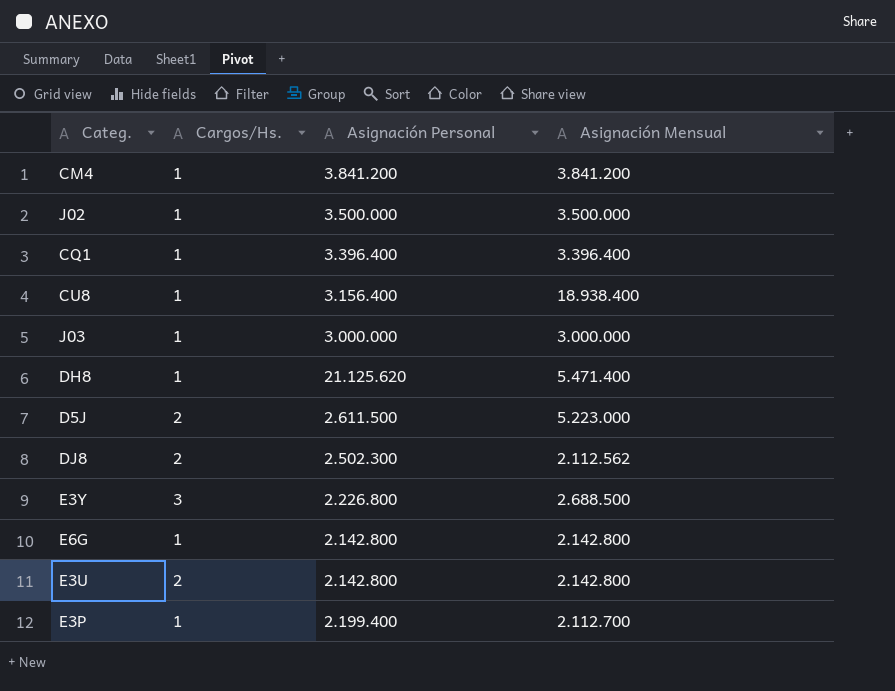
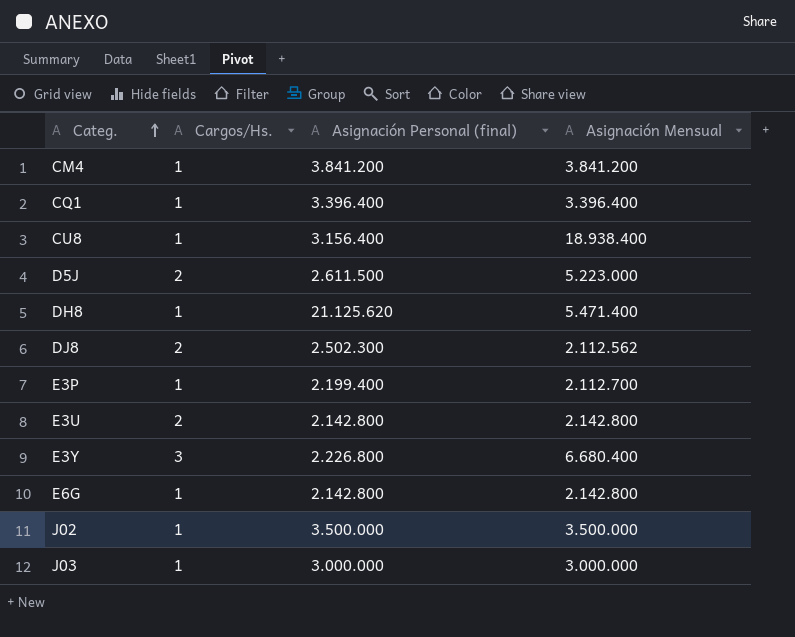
row order: none -> Categ. ascending
column name: Asignación Personal -> Asignación Personal (final)
E3Y | Asignación Mensual: 2.688.500 -> 6.680.400

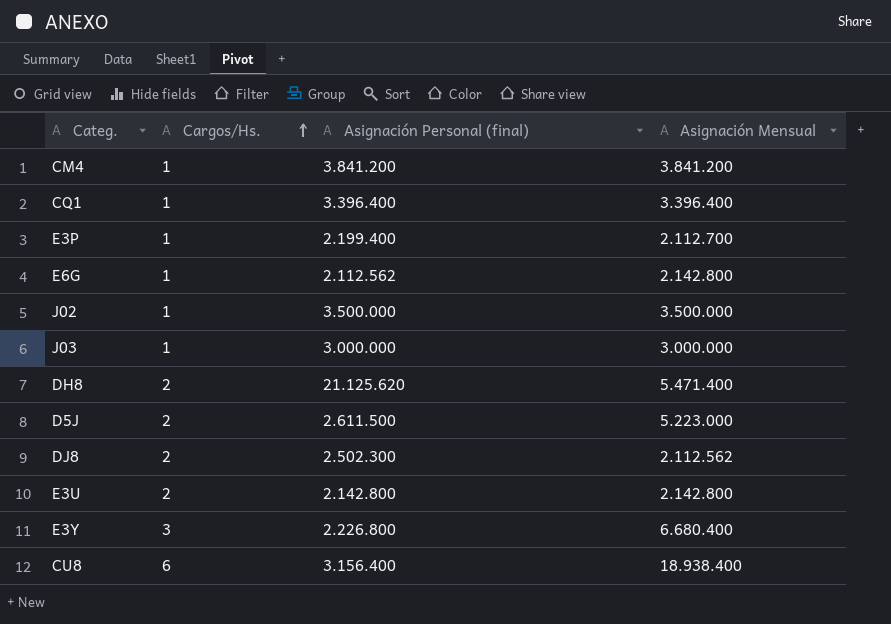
row order: Categ. ascending -> Cargos/Hs. ascending
E6G | Asignación Personal (final): 2.142.800 -> 2.112.562
DH8 | Cargos/Hs.: 1 -> 2
CU8 | Cargos/Hs.: 1 -> 6

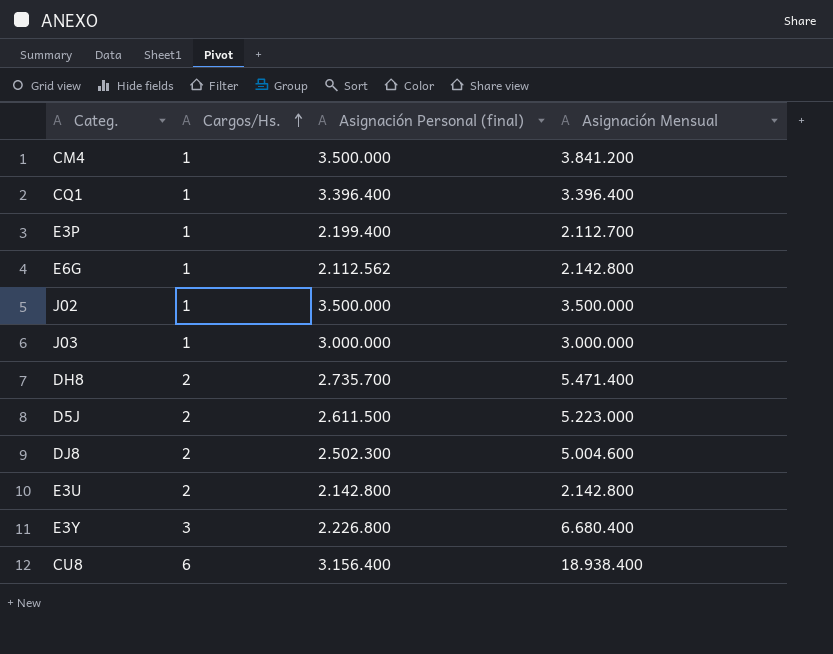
CM4 | Asignación Personal (final): 3.841.200 -> 3.500.000
DH8 | Asignación Personal (final): 21.125.620 -> 2.735.700
DJ8 | Asignación Mensual: 2.112.562 -> 5.004.600

